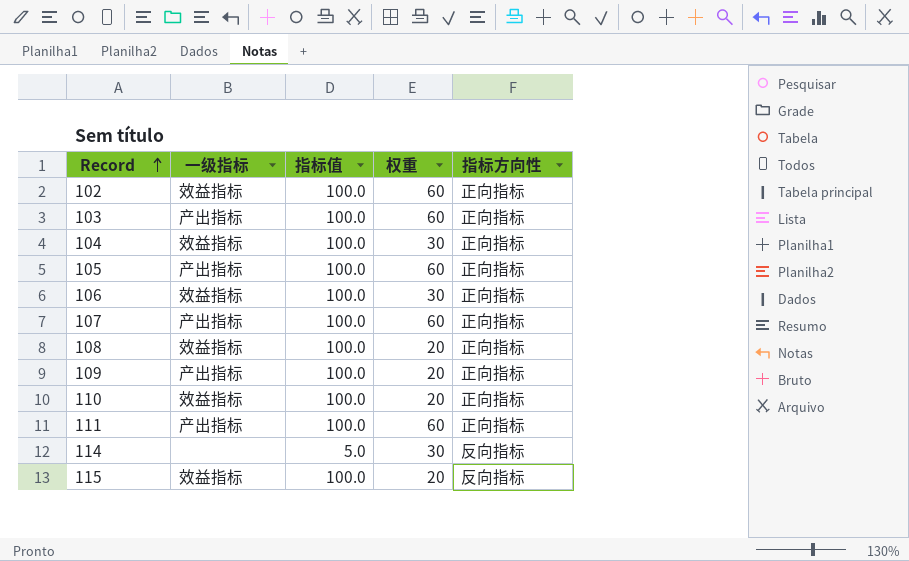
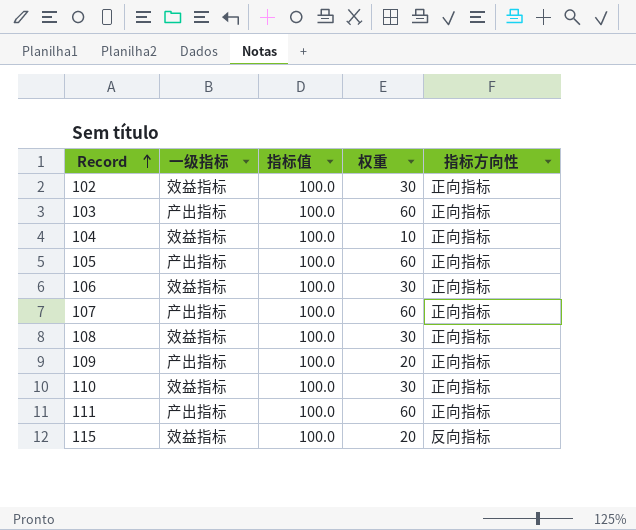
row 114: none | 5.0 | 30 | 反向指标 -> none
102 | 权重: 60 -> 30
104 | 权重: 30 -> 10
108 | 权重: 20 -> 30
110 | 权重: 20 -> 30

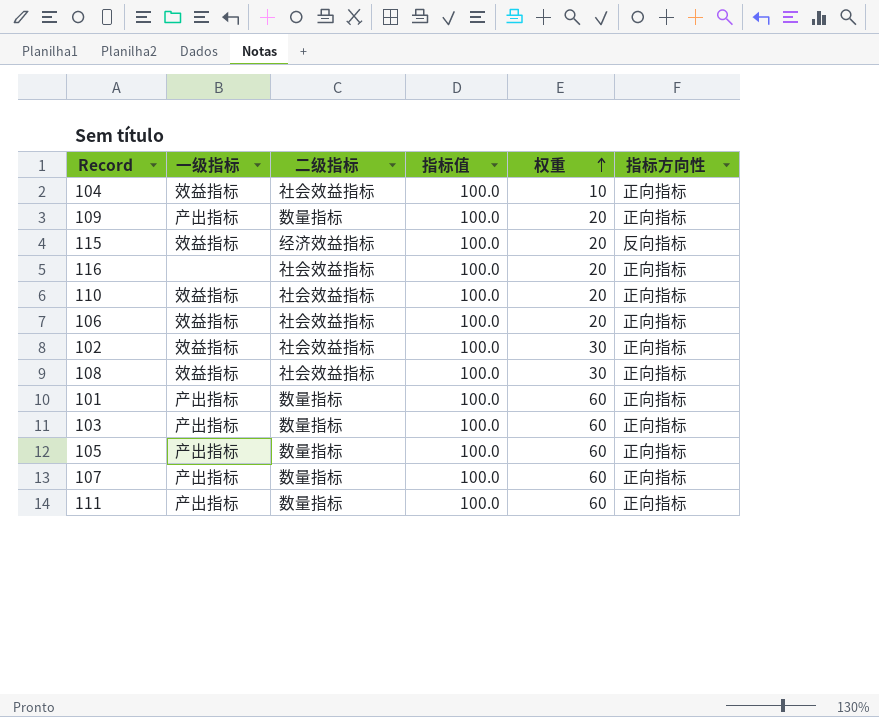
row order: Record ascending -> 权重 ascending
column 二级指标 | position: none -> 3
row 116: none -> none | 社会效益指标 | 100.0 | 20 | 正向指标
110 | 权重: 30 -> 20
106 | 权重: 30 -> 20
row 101: none -> 产出指标 | 数量指标 | 100.0 | 60 | 正向指标

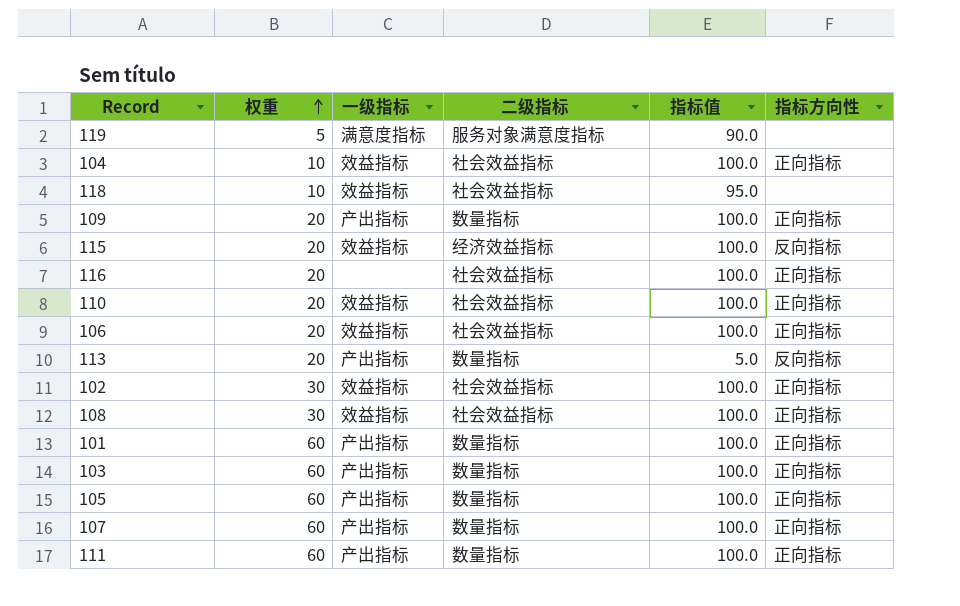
column 权重 | position: 5 -> 2
row 119: none -> 5 | 满意度指标 | 服务对象满意度指标 | 90.0 | none
row 118: none -> 10 | 效益指标 | 社会效益指标 | 95.0 | none
row 113: none -> 20 | 产出指标 | 数量指标 | 5.0 | 反向指标

